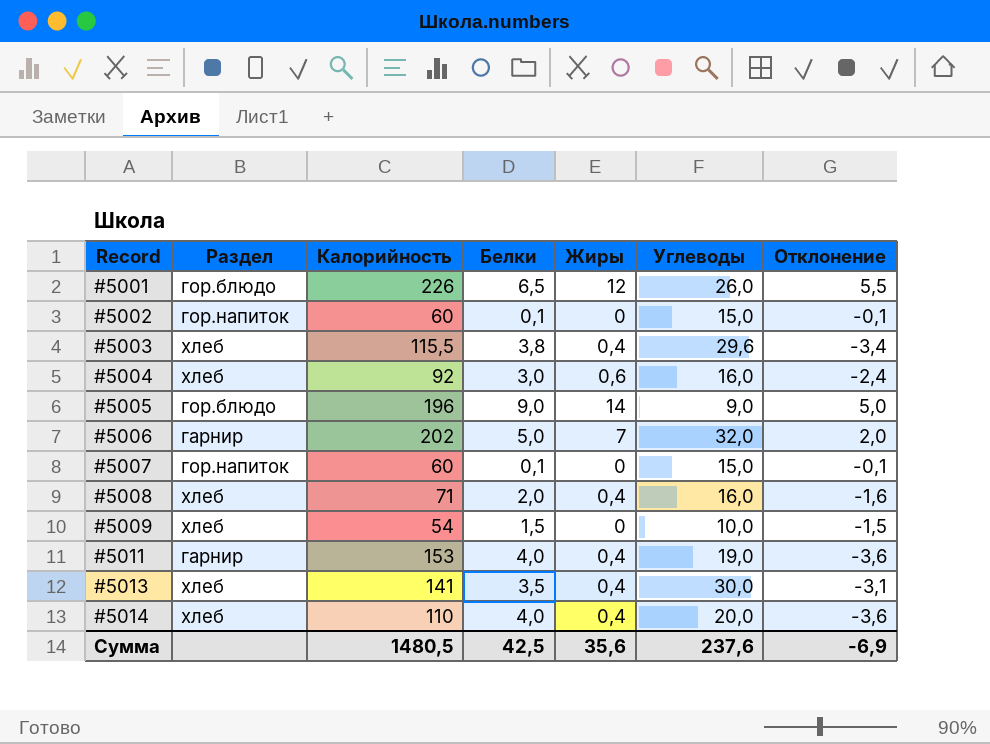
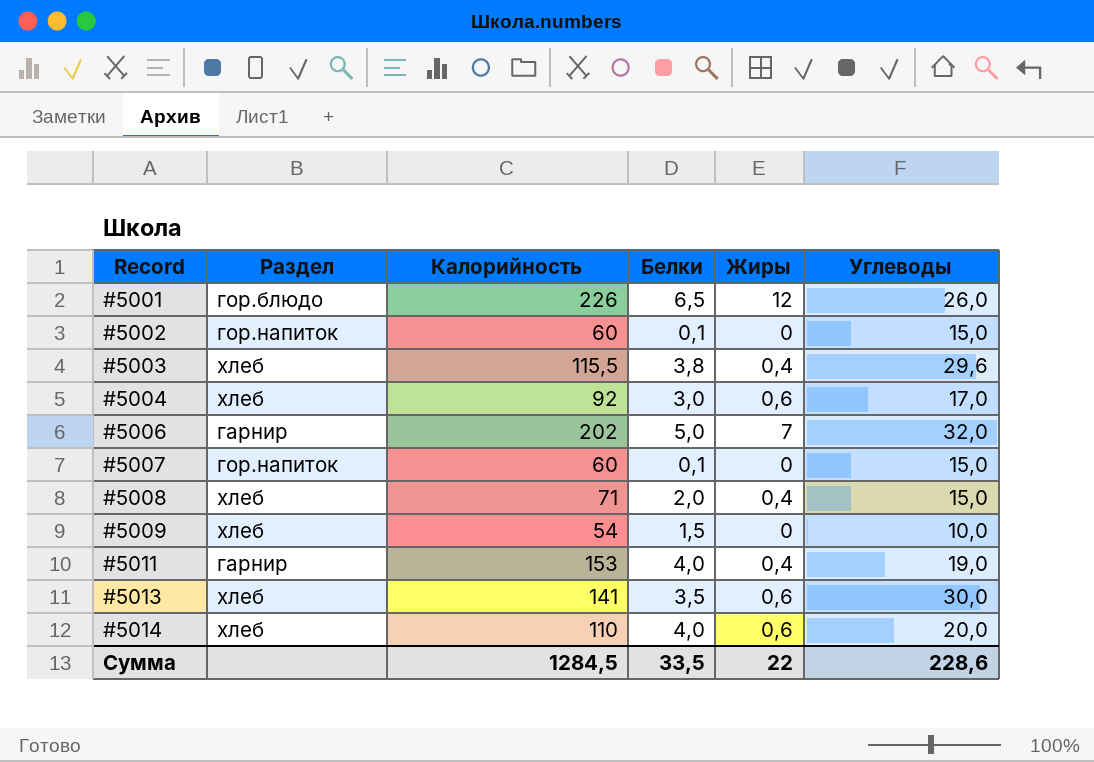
column Отклонение | formula: [Жиры] - [Белки] -> none
row #5005: гор.блюдо | 196 | 9,0 | 14 | 9,0 | 5,0 -> none
#5004 | Углеводы: 16,0 -> 17,0
#5008 | Углеводы: 16,0 -> 15,0
#5013 | Жиры: 0,4 -> 0,6
#5014 | Жиры: 0,4 -> 0,6
Сумма | Калорийность: 1480,5 -> 1284,5
Сумма | Белки: 42,5 -> 33,5
Сумма | Жиры: 35,6 -> 22
Сумма | Углеводы: 237,6 -> 228,6

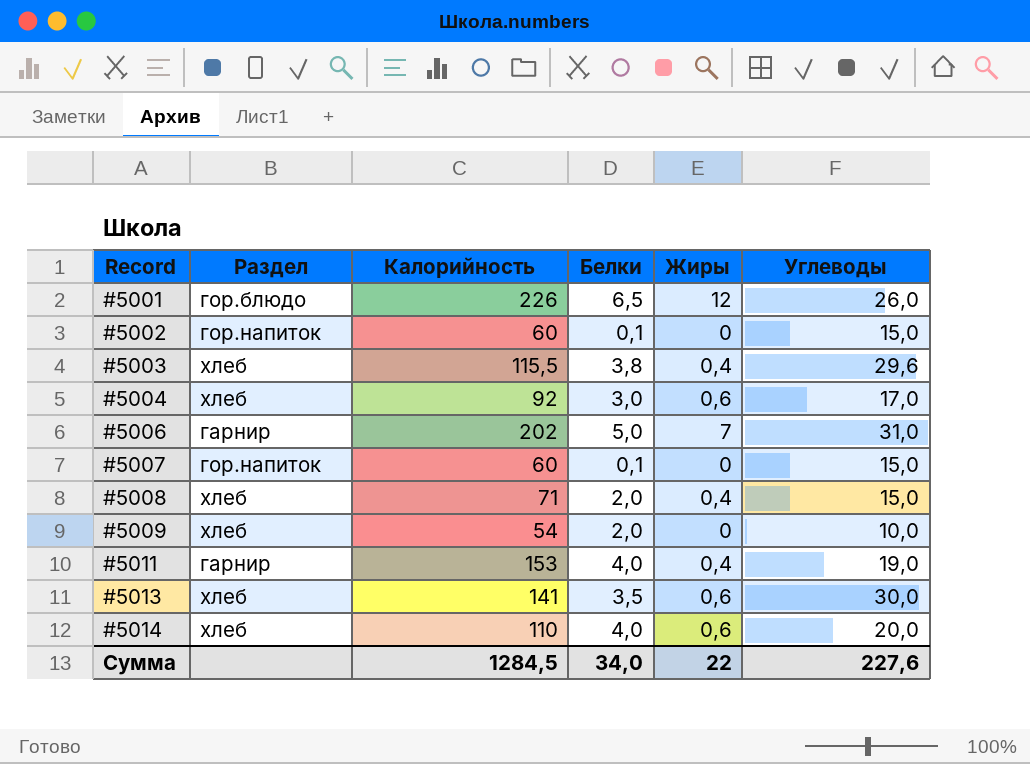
#5006 | Углеводы: 32,0 -> 31,0
#5009 | Белки: 1,5 -> 2,0
Сумма | Белки: 33,5 -> 34,0
Сумма | Углеводы: 228,6 -> 227,6

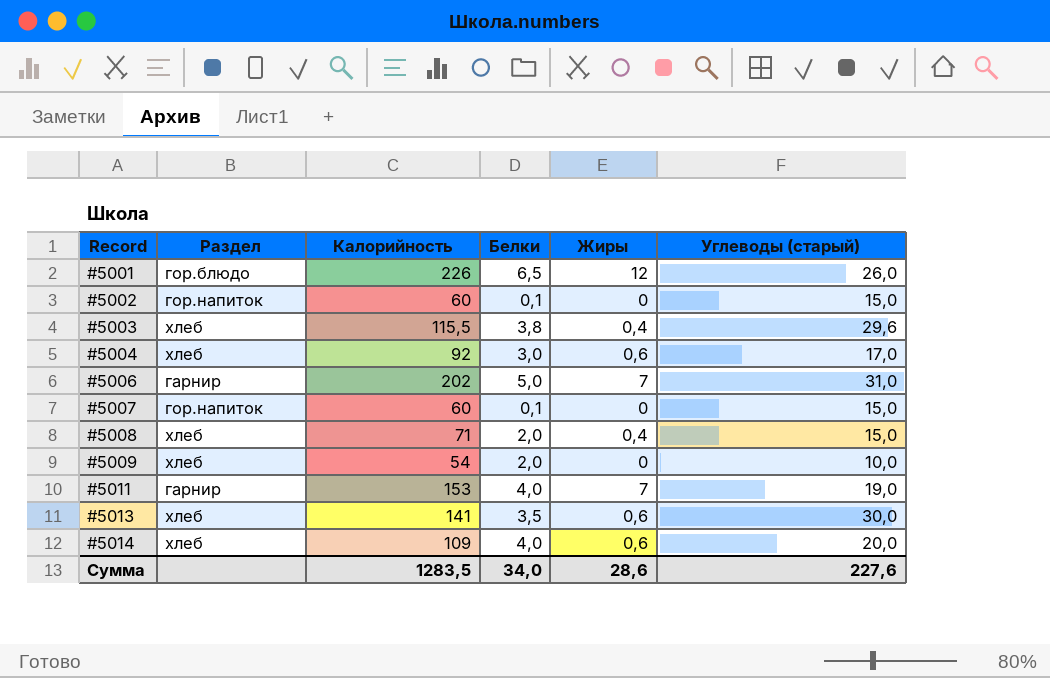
column name: Углеводы -> Углеводы (старый)
#5011 | Жиры: 0,4 -> 7
#5014 | Калорийность: 110 -> 109
Сумма | Калорийность: 1284,5 -> 1283,5
Сумма | Жиры: 22 -> 28,6

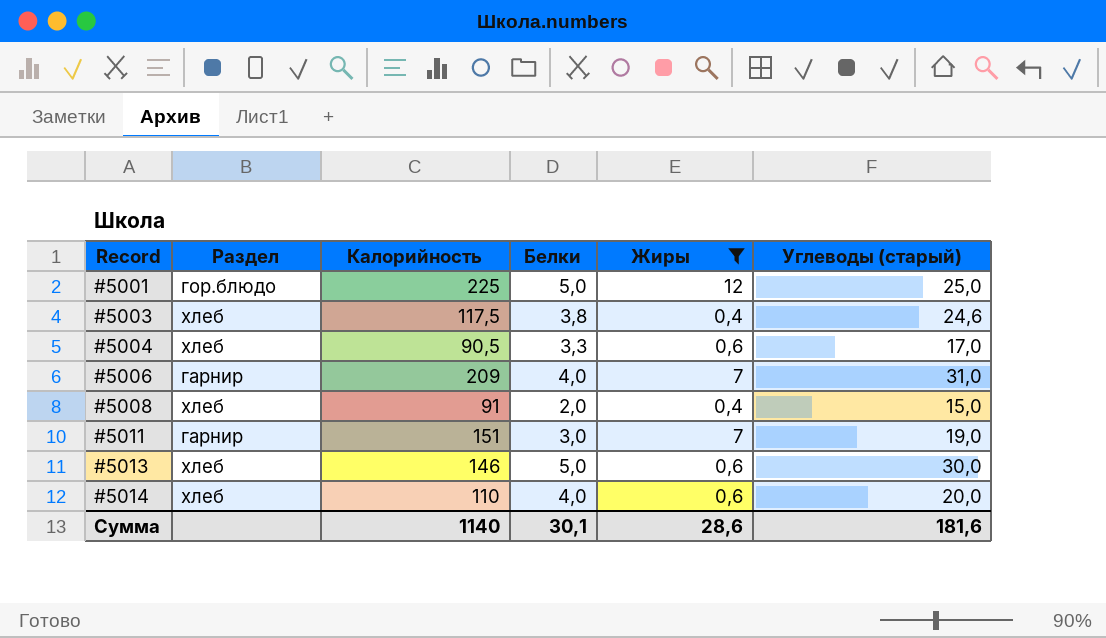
filter: none -> Жиры != 0
#5001 | Калорийность: 226 -> 225
#5001 | Белки: 6,5 -> 5,0
#5001 | Углеводы (старый): 26,0 -> 25,0
#5003 | Калорийность: 115,5 -> 117,5
#5003 | Углеводы (старый): 29,6 -> 24,6
#5004 | Калорийность: 92 -> 90,5
#5004 | Белки: 3,0 -> 3,3
#5006 | Калорийность: 202 -> 209
#5006 | Белки: 5,0 -> 4,0
#5008 | Калорийность: 71 -> 91
#5011 | Калорийность: 153 -> 151
#5011 | Белки: 4,0 -> 3,0
#5013 | Калорийность: 141 -> 146
#5013 | Белки: 3,5 -> 5,0
#5014 | Калорийность: 109 -> 110
Сумма | Калорийность: 1283,5 -> 1140
Сумма | Белки: 34,0 -> 30,1
Сумма | Углеводы (старый): 227,6 -> 181,6

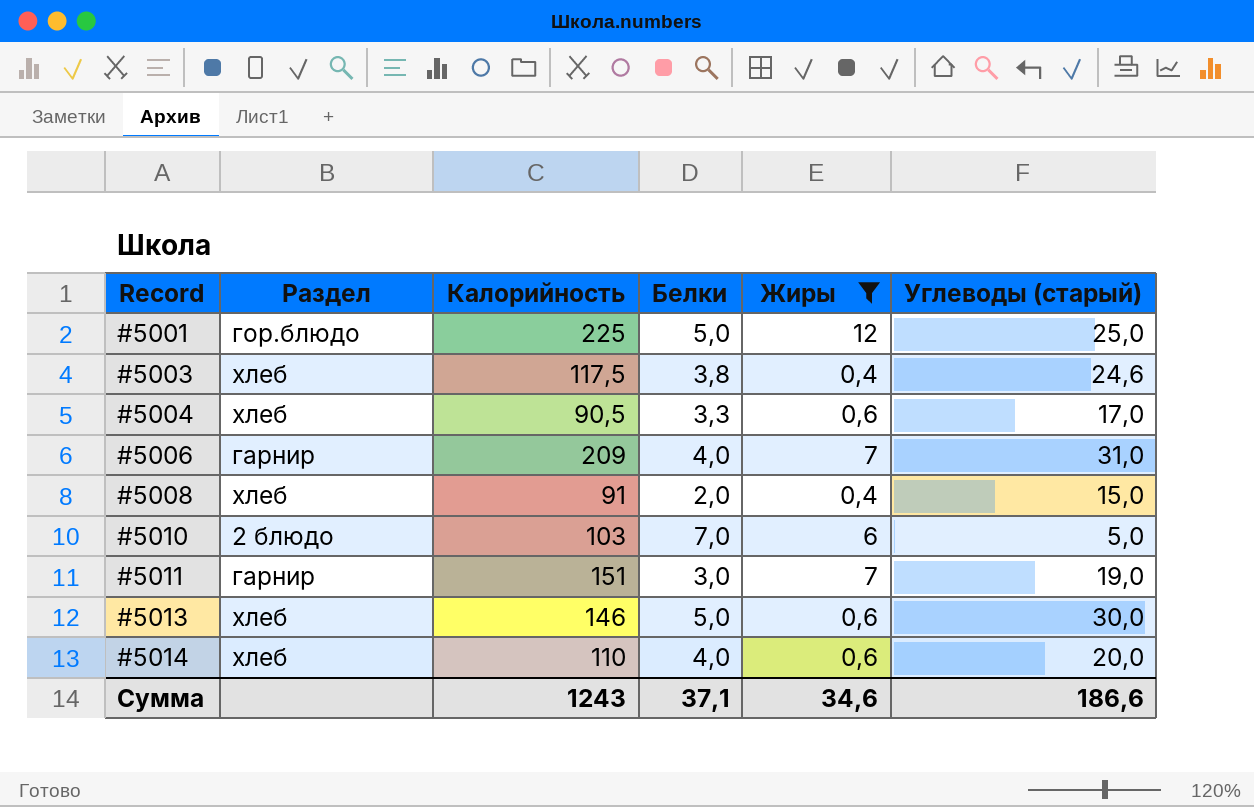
row #5010: none -> 2 блюдо | 103 | 7,0 | 6 | 5,0
Сумма | Калорийность: 1140 -> 1243
Сумма | Белки: 30,1 -> 37,1
Сумма | Жиры: 28,6 -> 34,6
Сумма | Углеводы (старый): 181,6 -> 186,6

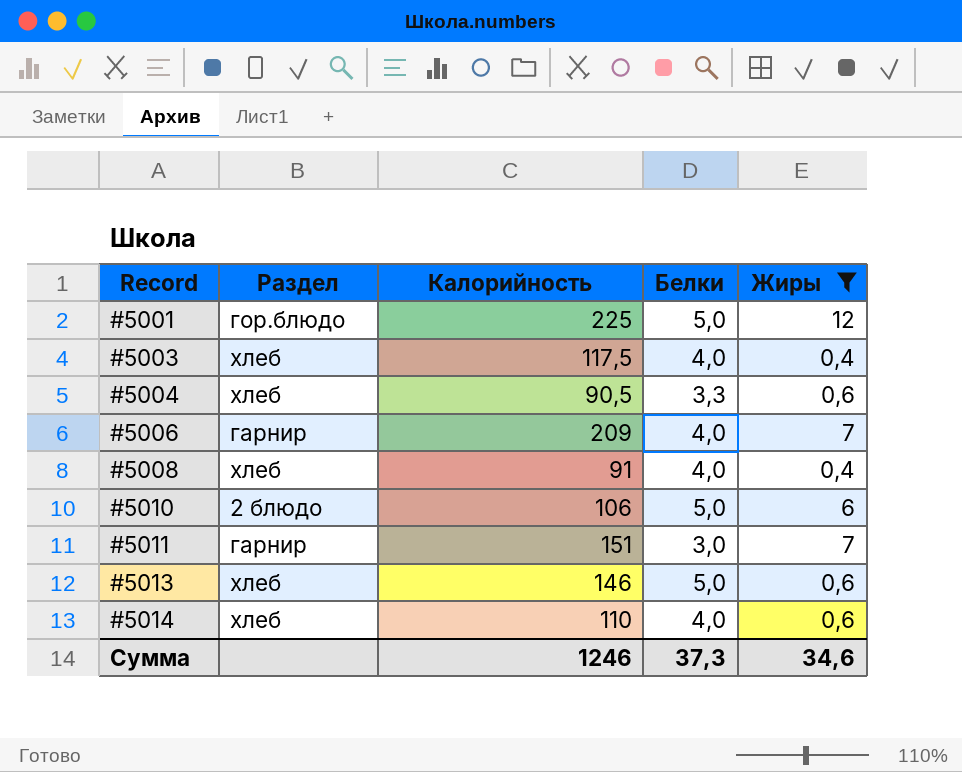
column Углеводы (старый) | position: 6 -> none
#5003 | Белки: 3,8 -> 4,0
#5008 | Белки: 2,0 -> 4,0
#5010 | Калорийность: 103 -> 106
#5010 | Белки: 7,0 -> 5,0
Сумма | Калорийность: 1243 -> 1246
Сумма | Белки: 37,1 -> 37,3

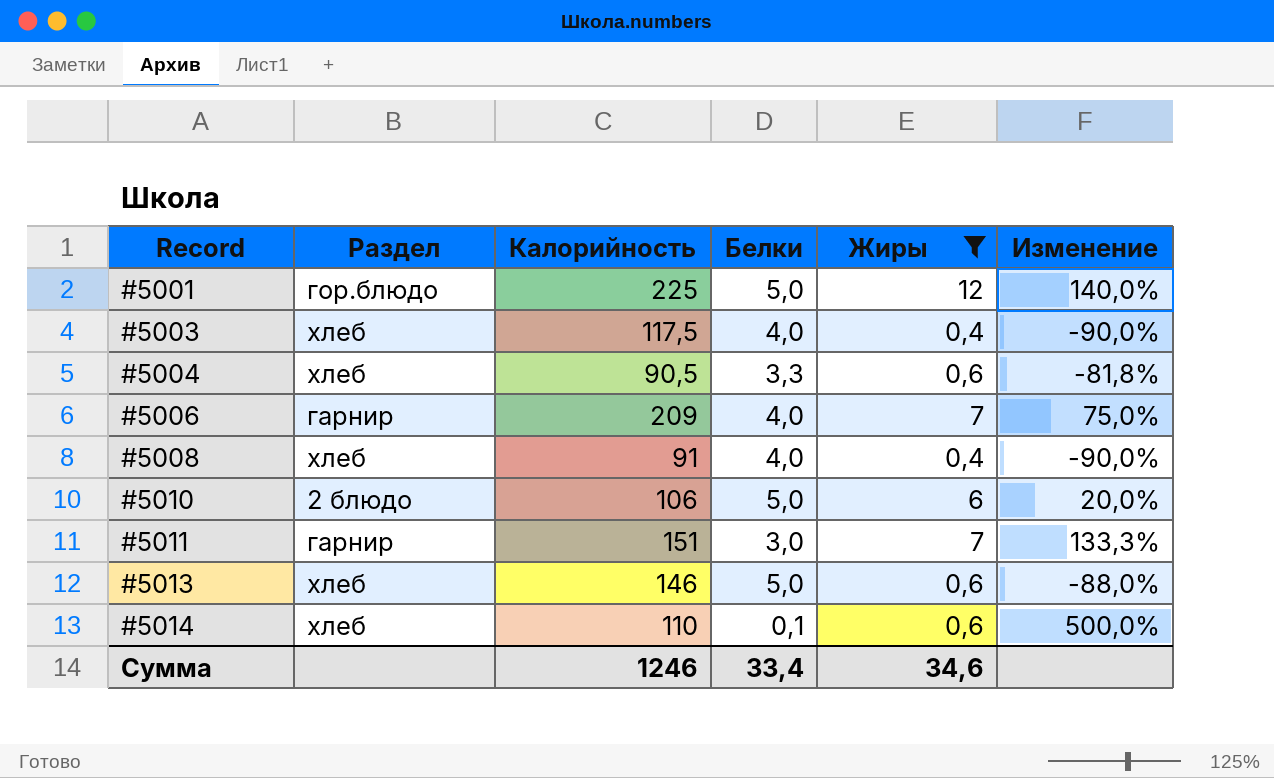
column Изменение | formula: none -> ([Жиры] - [Белки]) / [Белки]
#5014 | Белки: 4,0 -> 0,1
Сумма | Белки: 37,3 -> 33,4

